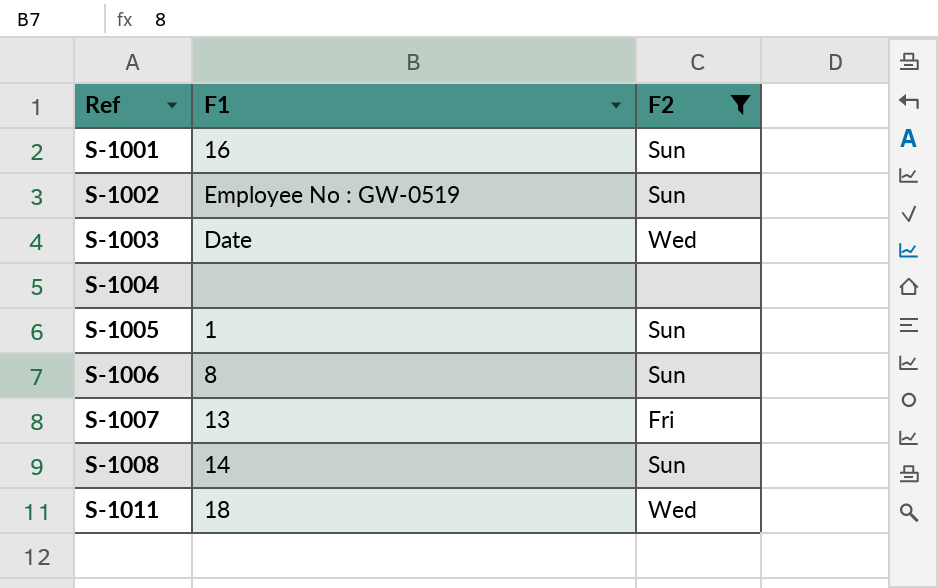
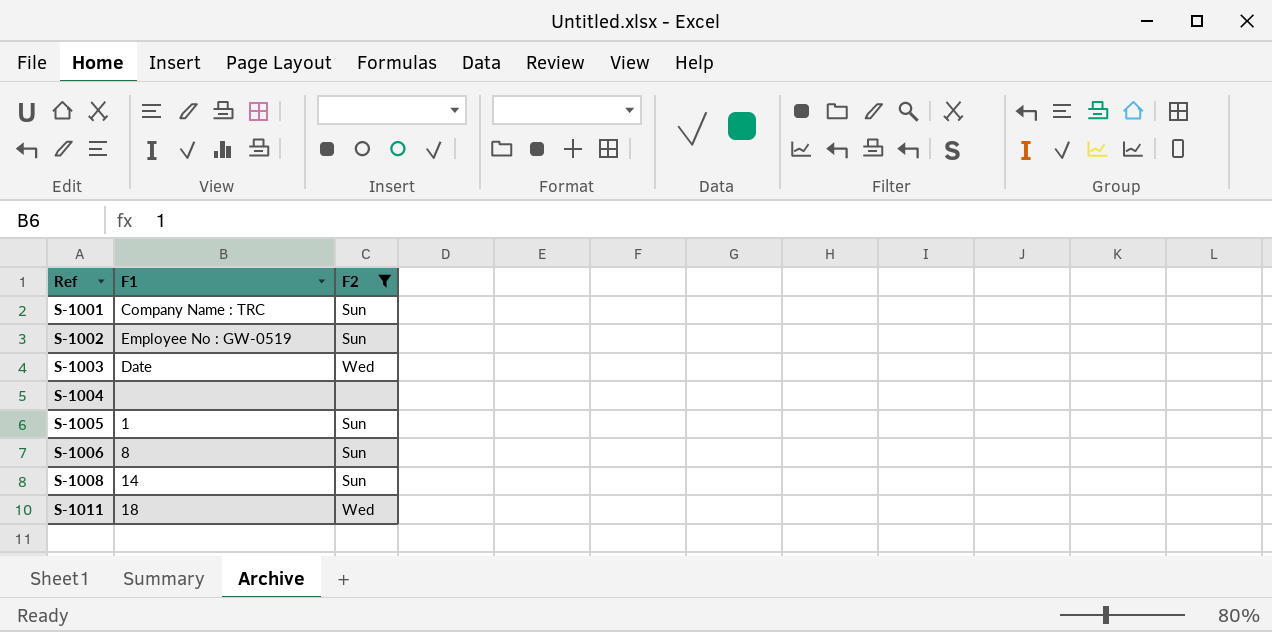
row S-1007: 13 | Fri -> none
S-1001 | F1: 16 -> Company Name : TRC

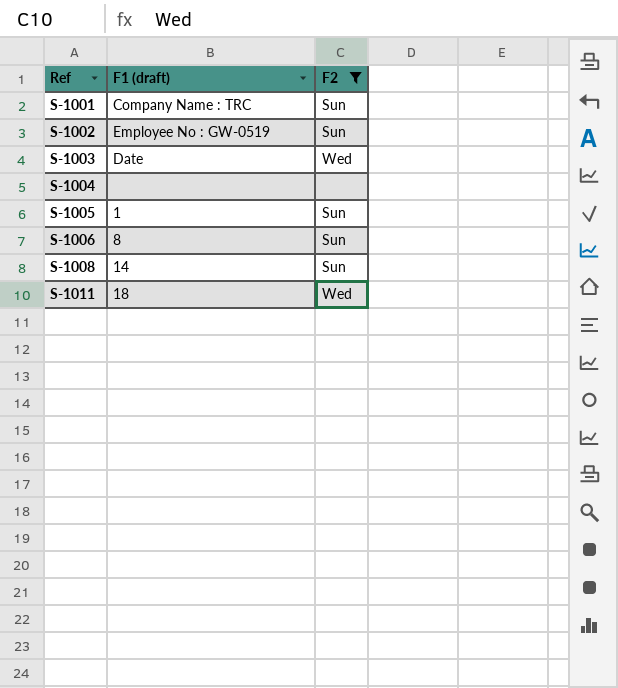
column name: F1 -> F1 (draft)

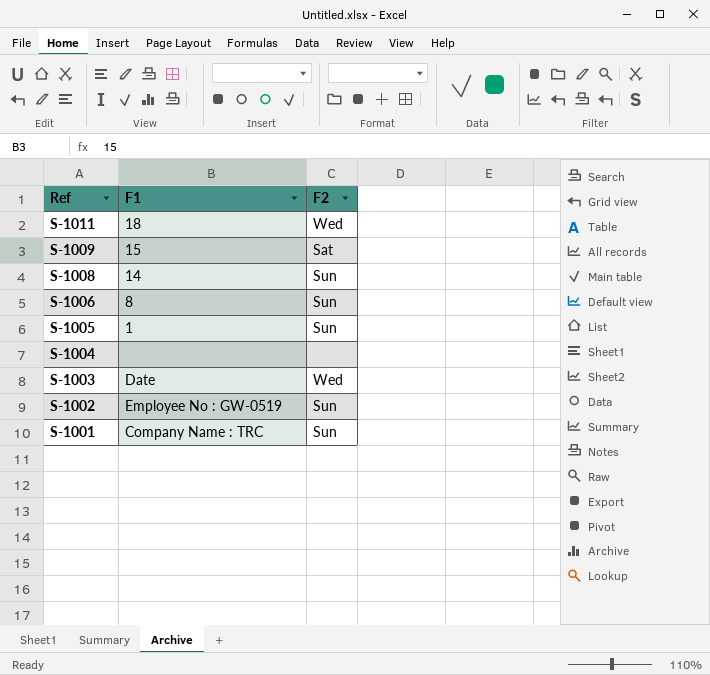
filter: F2 != Sat -> none
row order: Ref ascending -> Ref descending
column name: F1 (draft) -> F1

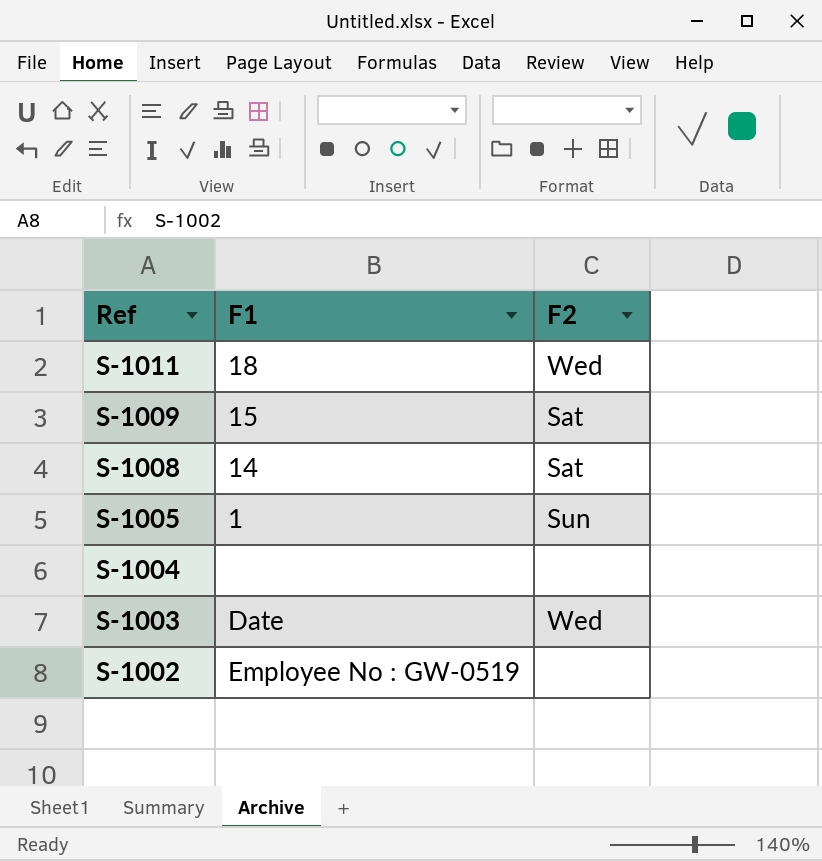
row S-1006: 8 | Sun -> none
row S-1001: Company Name : TRC | Sun -> none
S-1008 | F2: Sun -> Sat
S-1002 | F2: Sun -> none

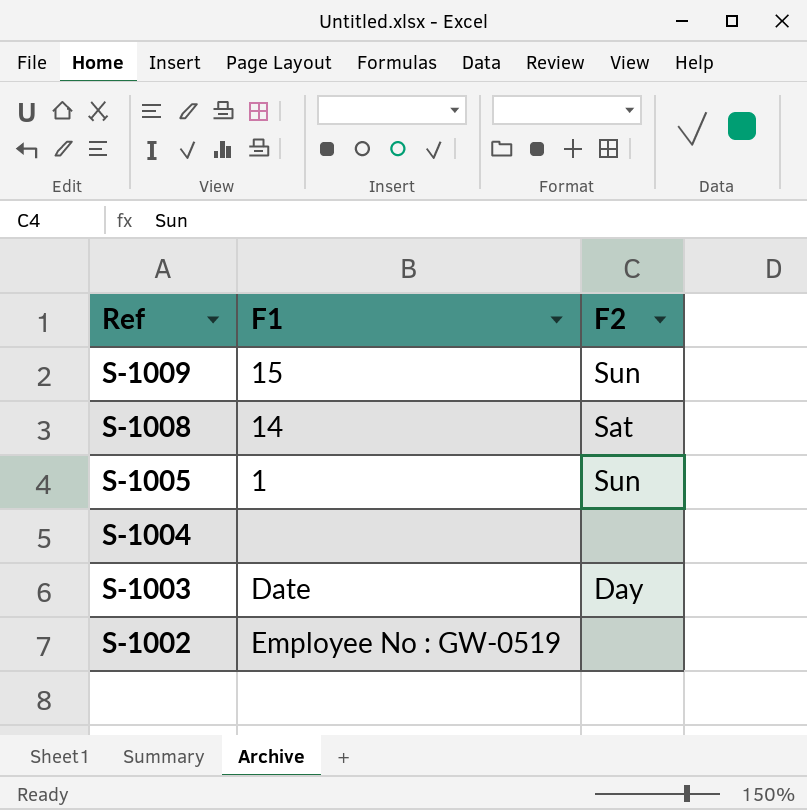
row S-1011: 18 | Wed -> none
S-1009 | F2: Sat -> Sun
S-1003 | F2: Wed -> Day

